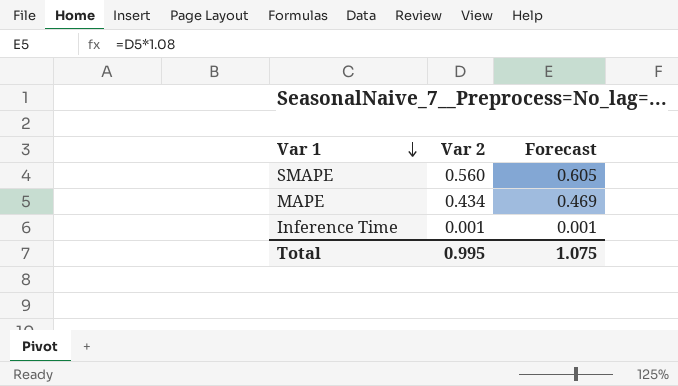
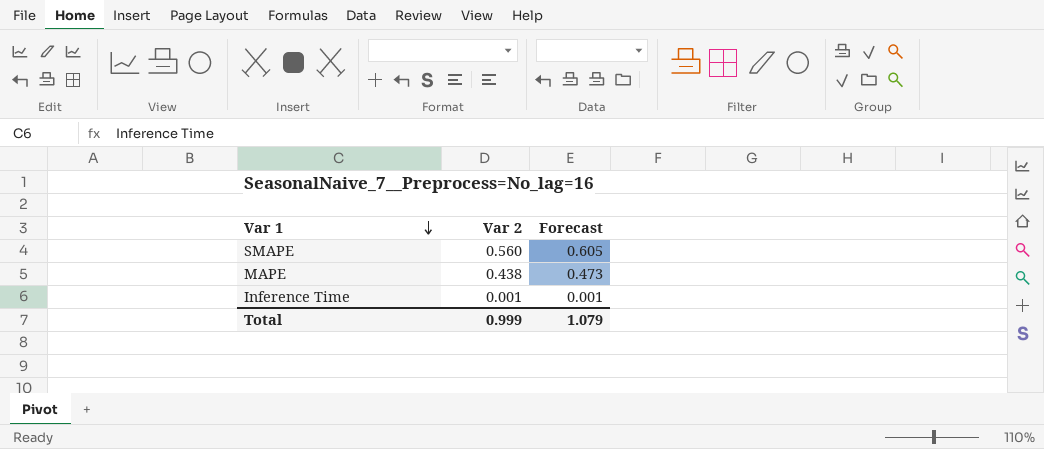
MAPE | Var 2: 0.434 -> 0.438
MAPE | Forecast: 0.469 -> 0.473
Total | Var 2: 0.995 -> 0.999
Total | Forecast: 1.075 -> 1.079

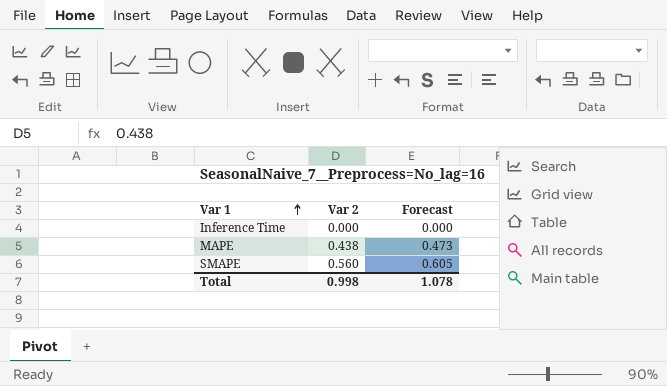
row order: Var 1 descending -> Var 1 ascending
Inference Time | Var 2: 0.001 -> 0.000
Inference Time | Forecast: 0.001 -> 0.000
Total | Var 2: 0.999 -> 0.998
Total | Forecast: 1.079 -> 1.078

